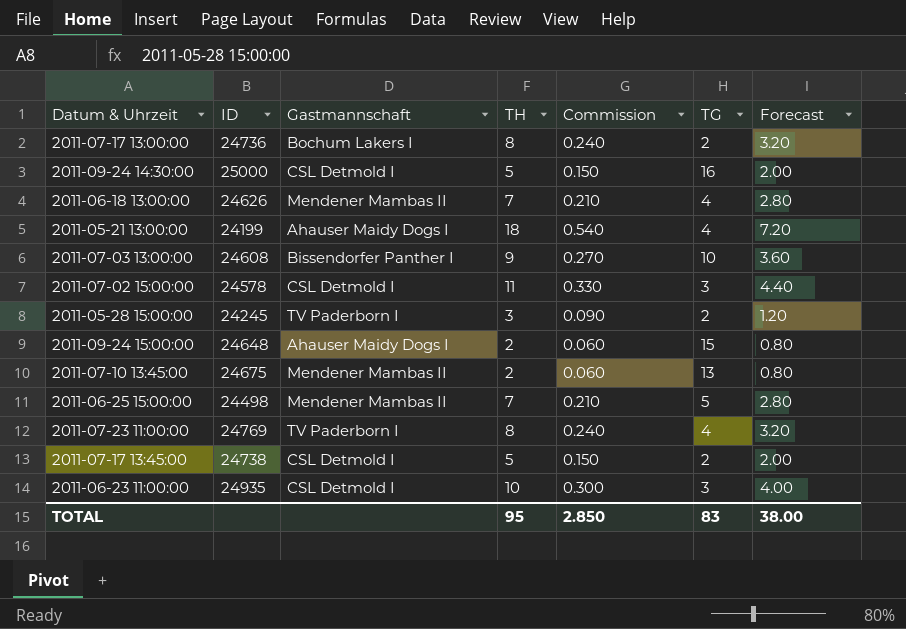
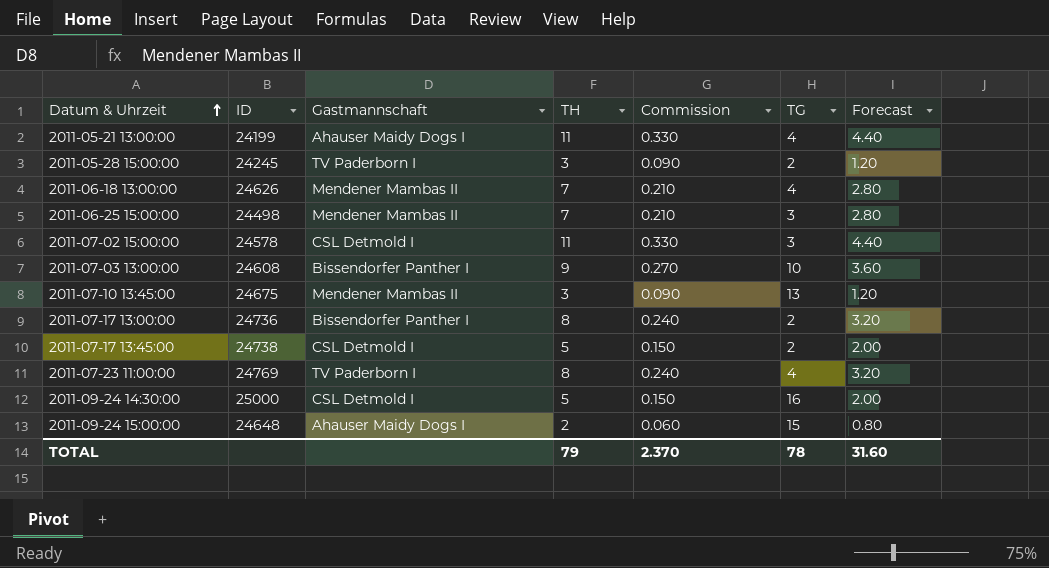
row order: none -> Datum & Uhrzeit ascending
row 2011-06-23 11:00:00: 24935 | CSL Detmold I | 10 | 0.300 | 3 | 4.00 -> none
2011-05-21 13:00:00 | TH: 18 -> 11
2011-05-21 13:00:00 | Commission: 0.540 -> 0.330
2011-05-21 13:00:00 | Forecast: 7.20 -> 4.40
2011-06-25 15:00:00 | TG: 5 -> 3
2011-07-10 13:45:00 | TH: 2 -> 3
2011-07-10 13:45:00 | Commission: 0.060 -> 0.090
2011-07-10 13:45:00 | Forecast: 0.80 -> 1.20
2011-07-17 13:00:00 | Gastmannschaft: Bochum Lakers I -> Bissendorfer Panther I
TOTAL | TH: 95 -> 79
TOTAL | Commission: 2.850 -> 2.370
TOTAL | TG: 83 -> 78
TOTAL | Forecast: 38.00 -> 31.60

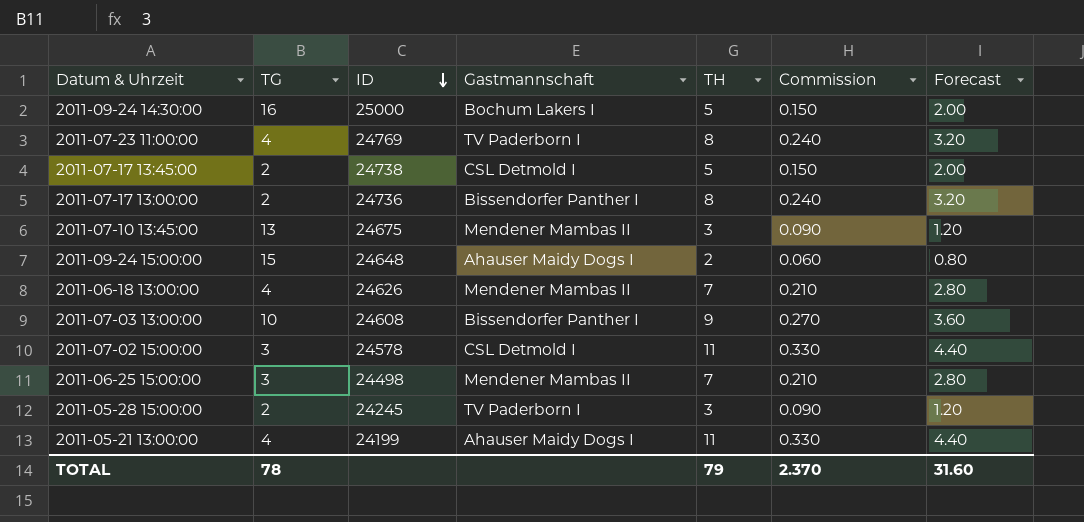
row order: Datum & Uhrzeit ascending -> ID descending
column TG | position: 6 -> 2
2011-09-24 14:30:00 | Gastmannschaft: CSL Detmold I -> Bochum Lakers I

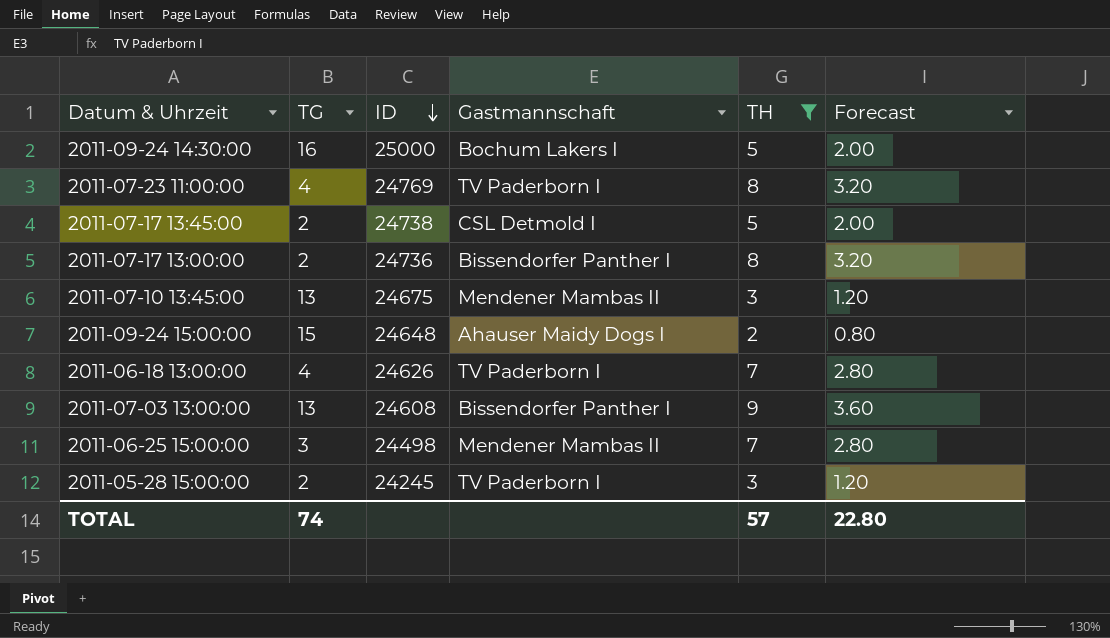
filter: none -> TH != 11
column Commission | formula: [TH] * 0.03 -> none
2011-06-18 13:00:00 | Gastmannschaft: Mendener Mambas II -> TV Paderborn I
2011-07-03 13:00:00 | TG: 10 -> 13
TOTAL | TG: 78 -> 74
TOTAL | TH: 79 -> 57
TOTAL | Forecast: 31.60 -> 22.80

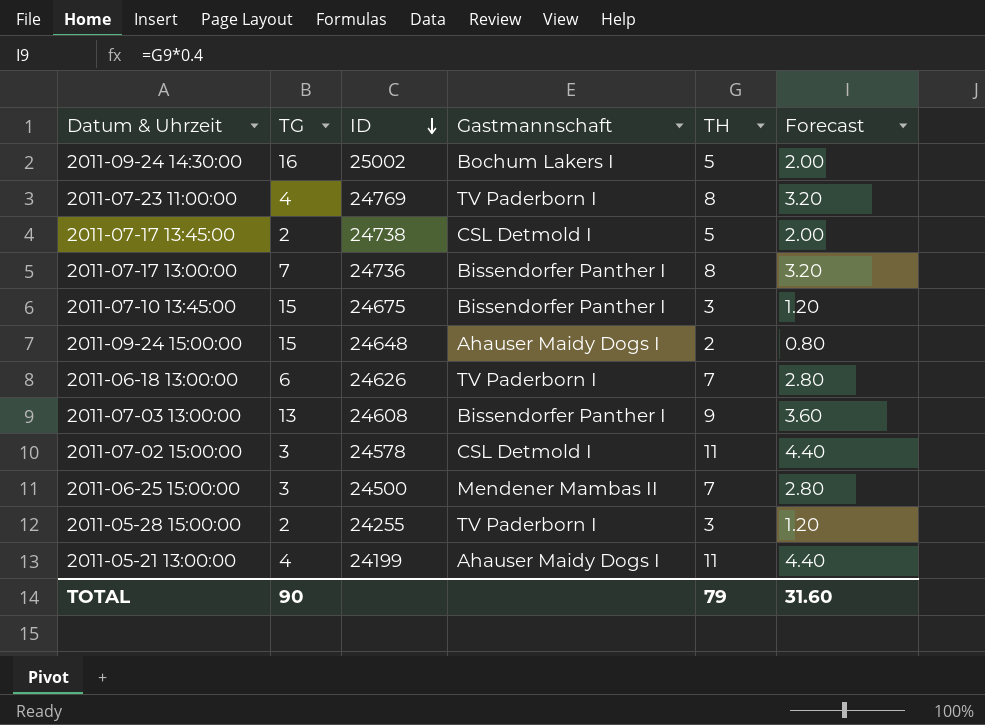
filter: TH != 11 -> none
2011-09-24 14:30:00 | ID: 25000 -> 25002
2011-07-17 13:00:00 | TG: 2 -> 7
2011-07-10 13:45:00 | TG: 13 -> 15
2011-07-10 13:45:00 | Gastmannschaft: Mendener Mambas II -> Bissendorfer Panther I
2011-06-18 13:00:00 | TG: 4 -> 6
2011-06-25 15:00:00 | ID: 24498 -> 24500
2011-05-28 15:00:00 | ID: 24245 -> 24255
TOTAL | TG: 74 -> 90
TOTAL | TH: 57 -> 79
TOTAL | Forecast: 22.80 -> 31.60

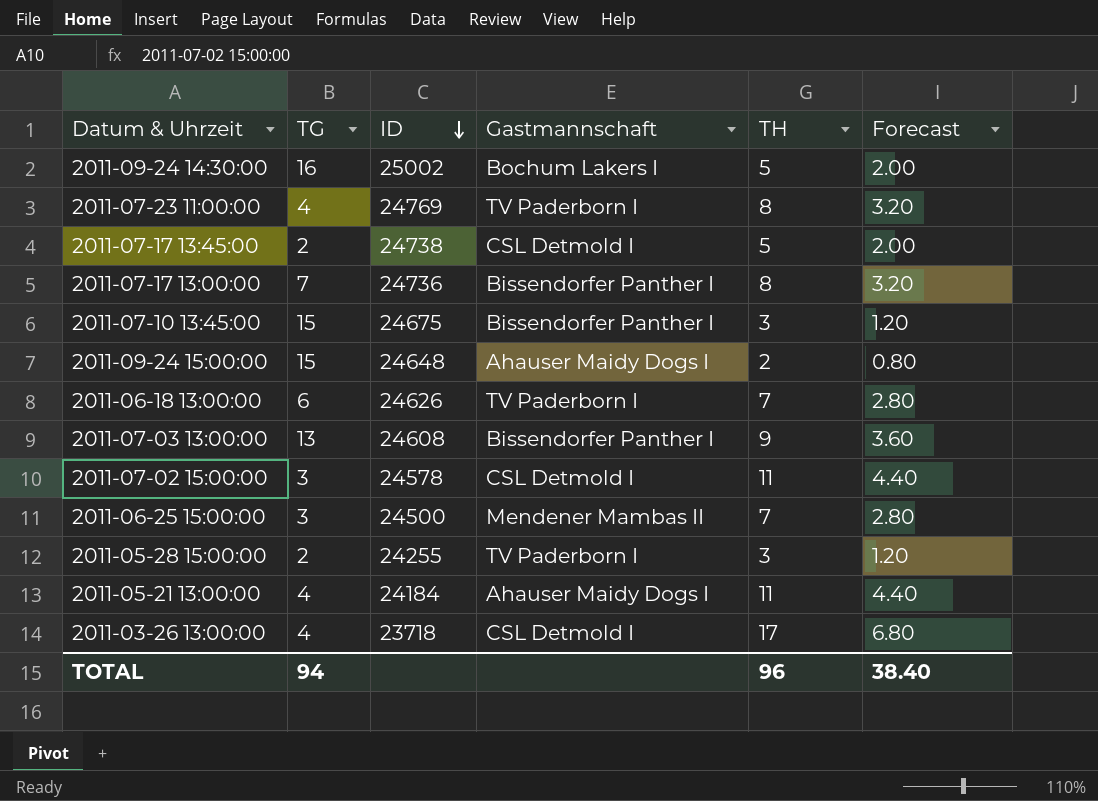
2011-05-21 13:00:00 | ID: 24199 -> 24184
row 2011-03-26 13:00:00: none -> 4 | 23718 | CSL Detmold I | 17 | 6.80
TOTAL | TG: 90 -> 94
TOTAL | TH: 79 -> 96
TOTAL | Forecast: 31.60 -> 38.40

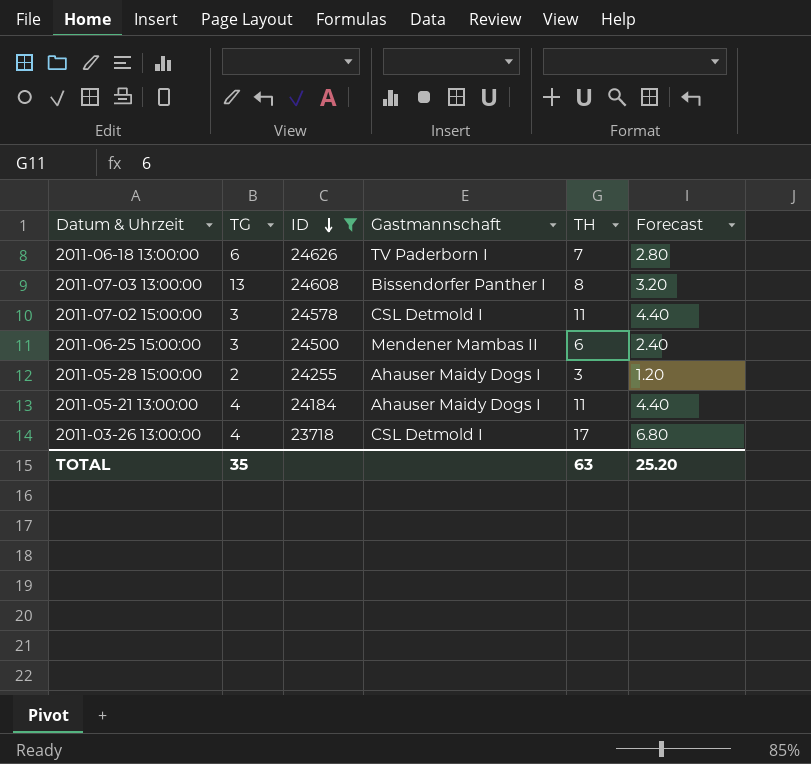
filter: none -> ID <= 24626
2011-07-03 13:00:00 | TH: 9 -> 8
2011-07-03 13:00:00 | Forecast: 3.60 -> 3.20
2011-06-25 15:00:00 | TH: 7 -> 6
2011-06-25 15:00:00 | Forecast: 2.80 -> 2.40
2011-05-28 15:00:00 | Gastmannschaft: TV Paderborn I -> Ahauser Maidy Dogs I
TOTAL | TG: 94 -> 35
TOTAL | TH: 96 -> 63
TOTAL | Forecast: 38.40 -> 25.20

